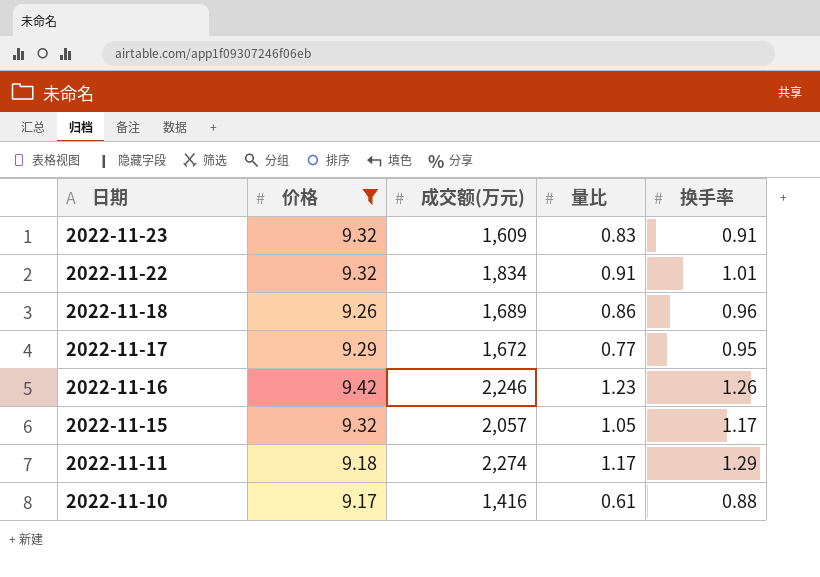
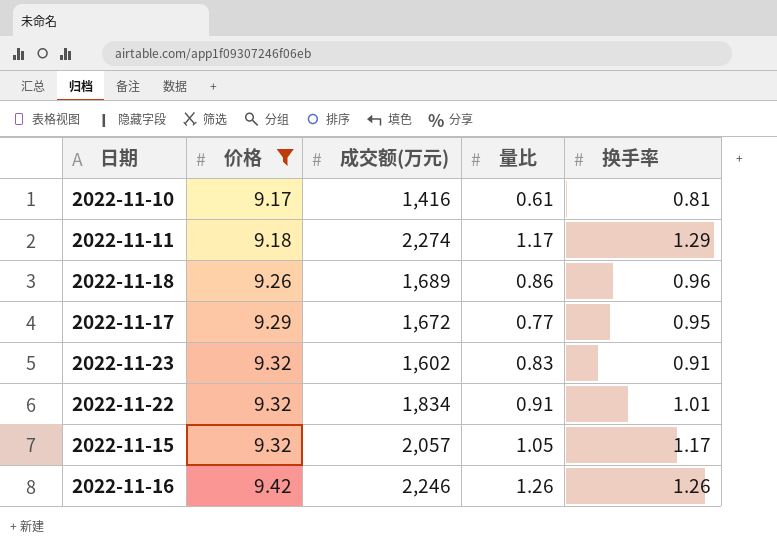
row order: 日期 descending -> 价格 ascending
2022-11-10 | 换手率: 0.88 -> 0.81
2022-11-23 | 成交额(万元): 1,609 -> 1,602
2022-11-16 | 量比: 1.23 -> 1.26

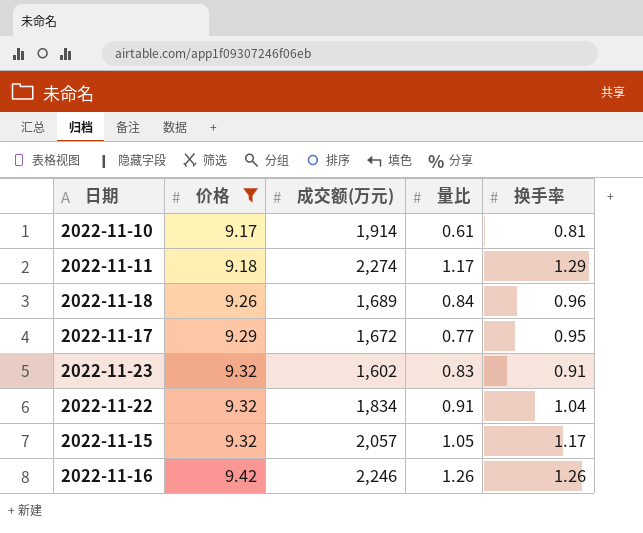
2022-11-10 | 成交额(万元): 1,416 -> 1,914
2022-11-18 | 量比: 0.86 -> 0.84
2022-11-22 | 换手率: 1.01 -> 1.04

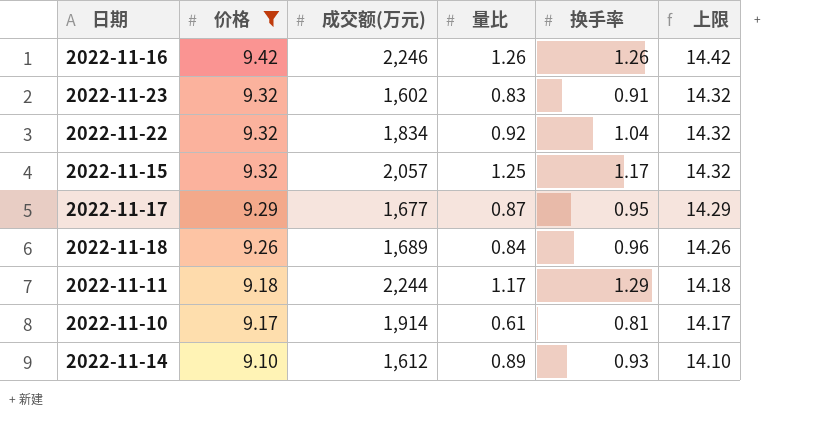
row order: 价格 ascending -> 价格 descending
column 上限 | formula: none -> [价格] + 5
2022-11-22 | 量比: 0.91 -> 0.92
2022-11-15 | 量比: 1.05 -> 1.25
2022-11-17 | 成交额(万元): 1,672 -> 1,677
2022-11-17 | 量比: 0.77 -> 0.87
2022-11-11 | 成交额(万元): 2,274 -> 2,244
row 2022-11-14: none -> 9.10 | 1,612 | 0.89 | 0.93 | 14.10

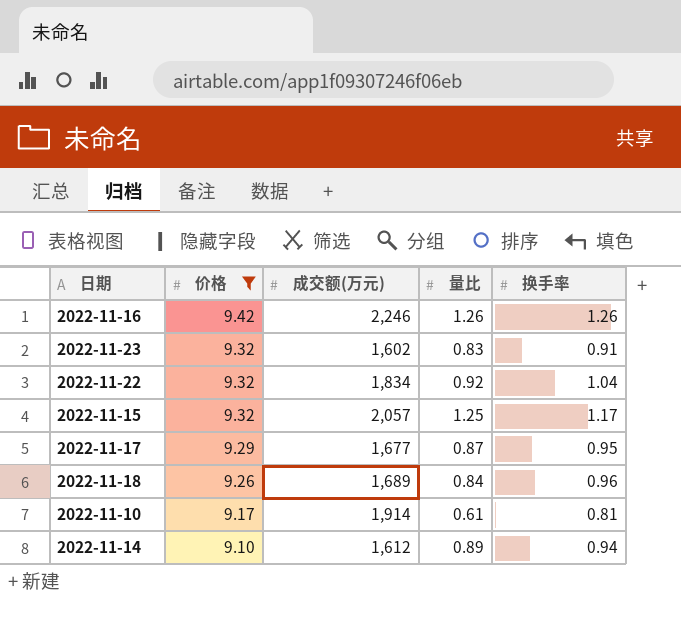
column 上限 | formula: [价格] + 5 -> none
row 2022-11-11: 9.18 | 2,244 | 1.17 | 1.29 | 14.18 -> none
2022-11-14 | 换手率: 0.93 -> 0.94

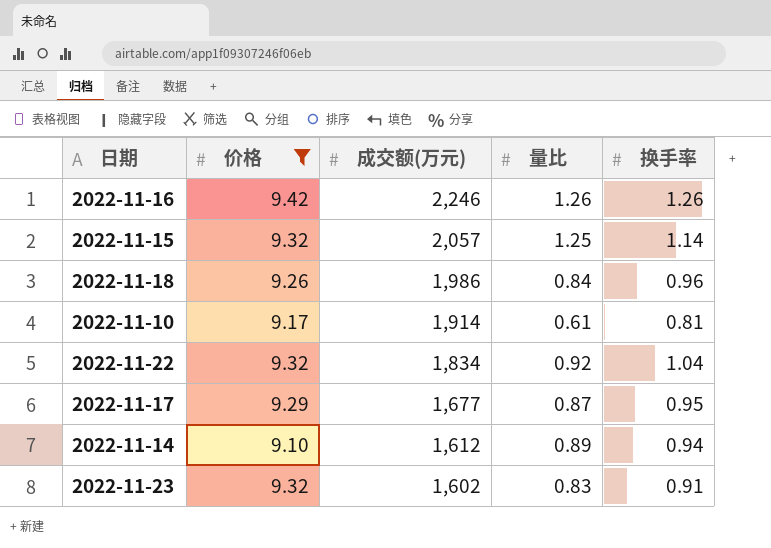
row order: 价格 descending -> 成交额(万元) descending
2022-11-15 | 换手率: 1.17 -> 1.14
2022-11-18 | 成交额(万元): 1,689 -> 1,986

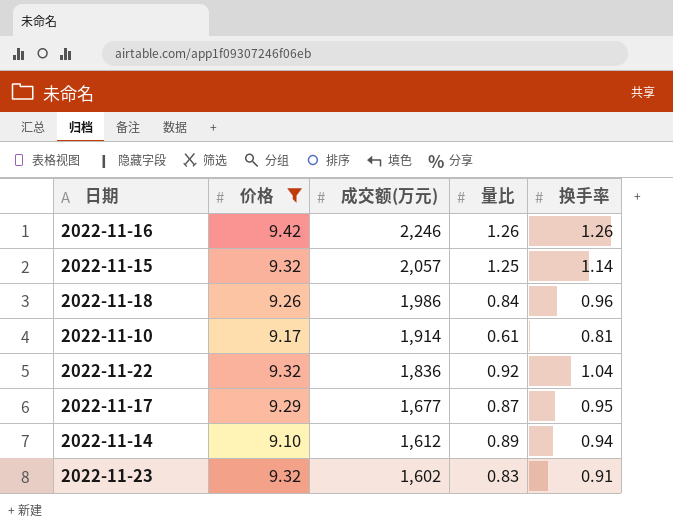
2022-11-22 | 成交额(万元): 1,834 -> 1,836

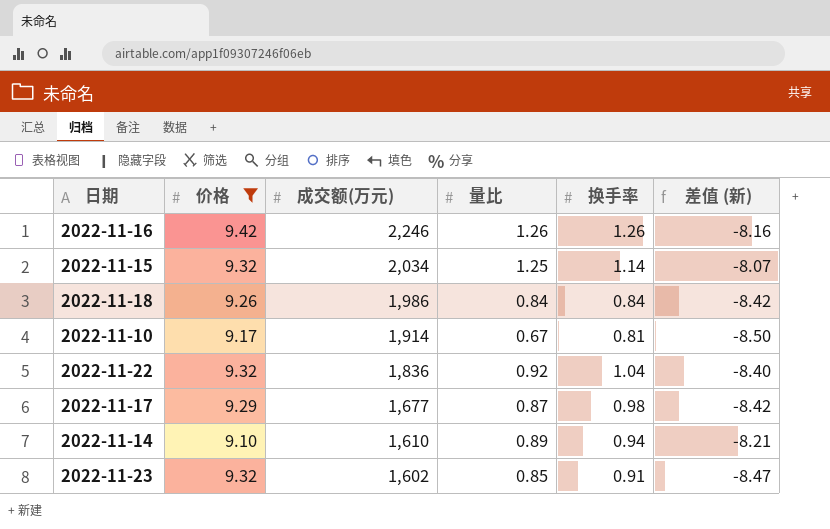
column 差值 (新) | formula: none -> [量比] - [价格]
2022-11-15 | 成交额(万元): 2,057 -> 2,034
2022-11-18 | 换手率: 0.96 -> 0.84
2022-11-10 | 量比: 0.61 -> 0.67
2022-11-17 | 换手率: 0.95 -> 0.98
2022-11-14 | 成交额(万元): 1,612 -> 1,610
2022-11-23 | 量比: 0.83 -> 0.85

